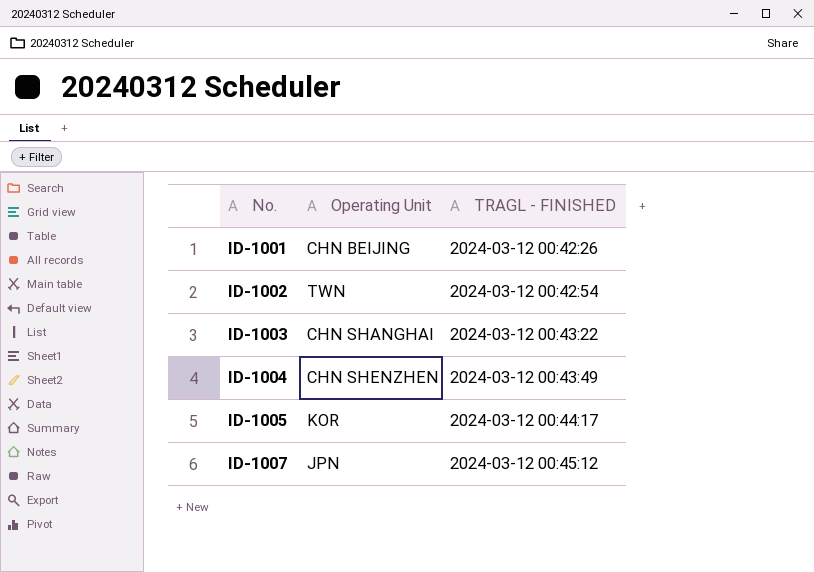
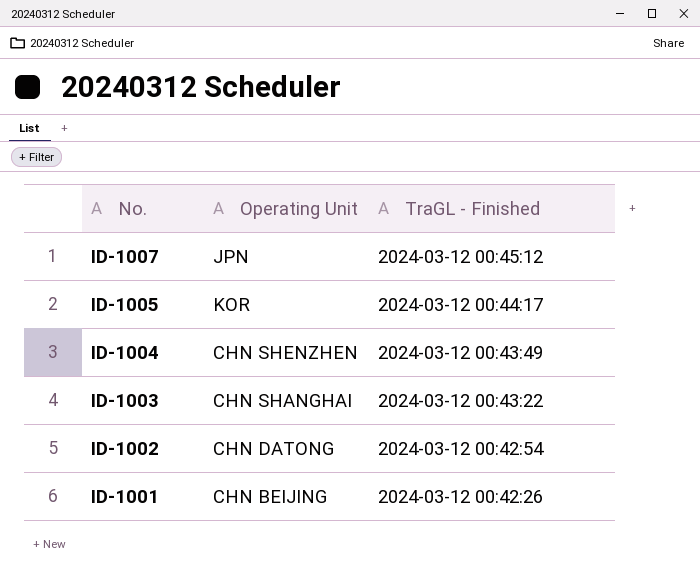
row order: No. ascending -> No. descending
column name: TRAGL - FINISHED -> TraGL - Finished
ID-1002 | Operating Unit: TWN -> CHN DATONG

